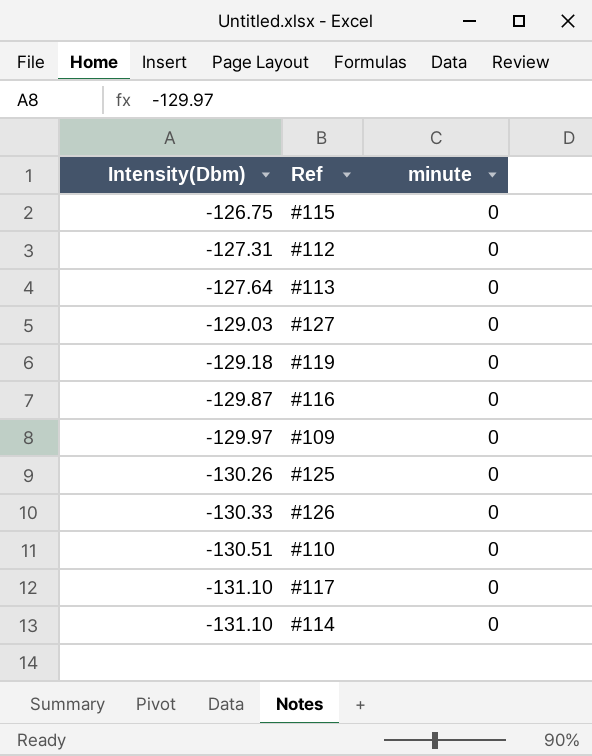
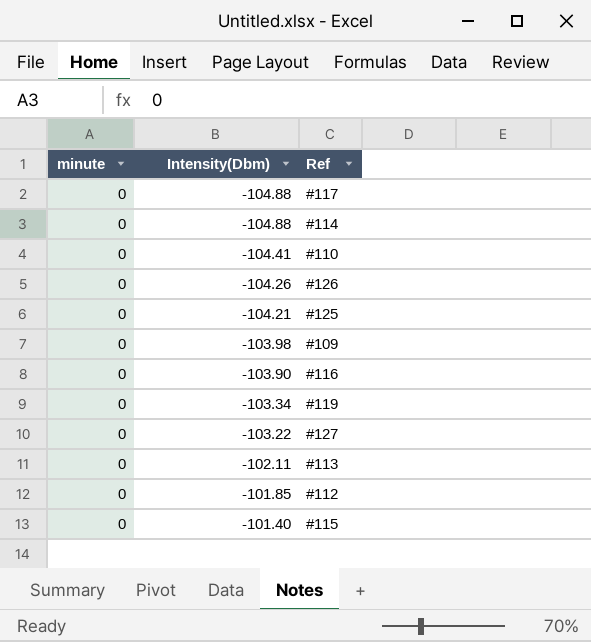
row order: Intensity(Dbm) descending -> Intensity(Dbm) ascending
column minute | position: 3 -> 1
#117 | Intensity(Dbm): -131.10 -> -104.88
#114 | Intensity(Dbm): -131.10 -> -104.88
#110 | Intensity(Dbm): -130.51 -> -104.41
#126 | Intensity(Dbm): -130.33 -> -104.26
#125 | Intensity(Dbm): -130.26 -> -104.21
#109 | Intensity(Dbm): -129.97 -> -103.98
#116 | Intensity(Dbm): -129.87 -> -103.90
#119 | Intensity(Dbm): -129.18 -> -103.34
#127 | Intensity(Dbm): -129.03 -> -103.22
#113 | Intensity(Dbm): -127.64 -> -102.11
#112 | Intensity(Dbm): -127.31 -> -101.85
#115 | Intensity(Dbm): -126.75 -> -101.40

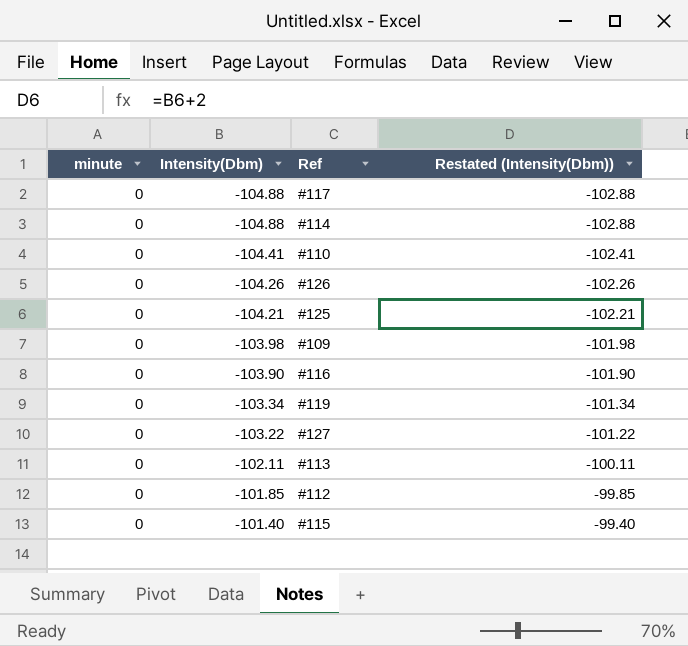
column Restated (Intensity(Dbm)) | formula: none -> [Intensity(Dbm)] + 2

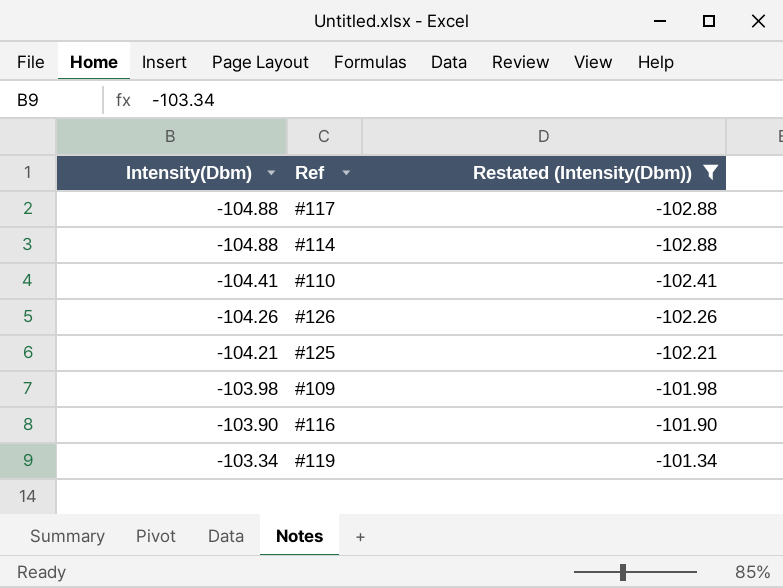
filter: none -> Restated (Intensity(Dbm)) <= -101.34
column minute | position: 1 -> none

